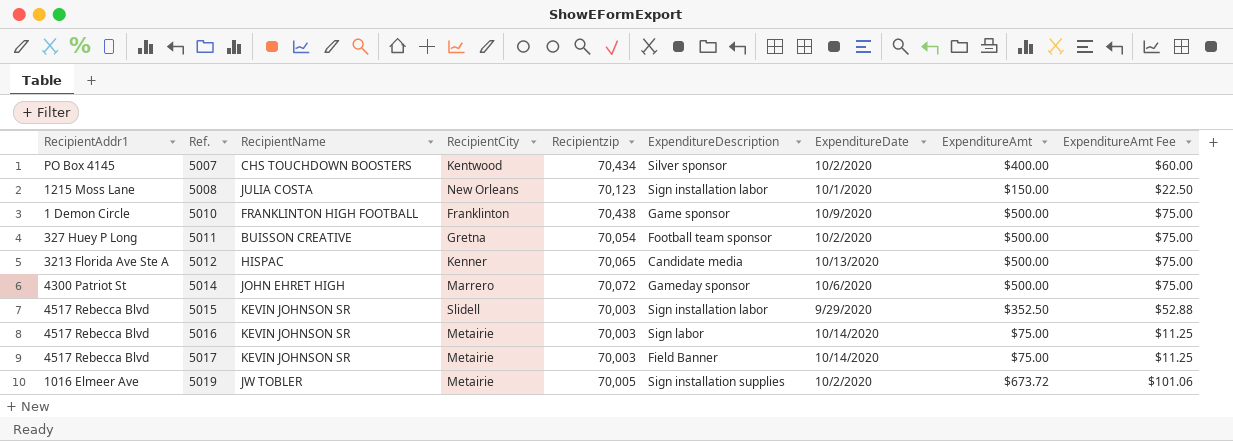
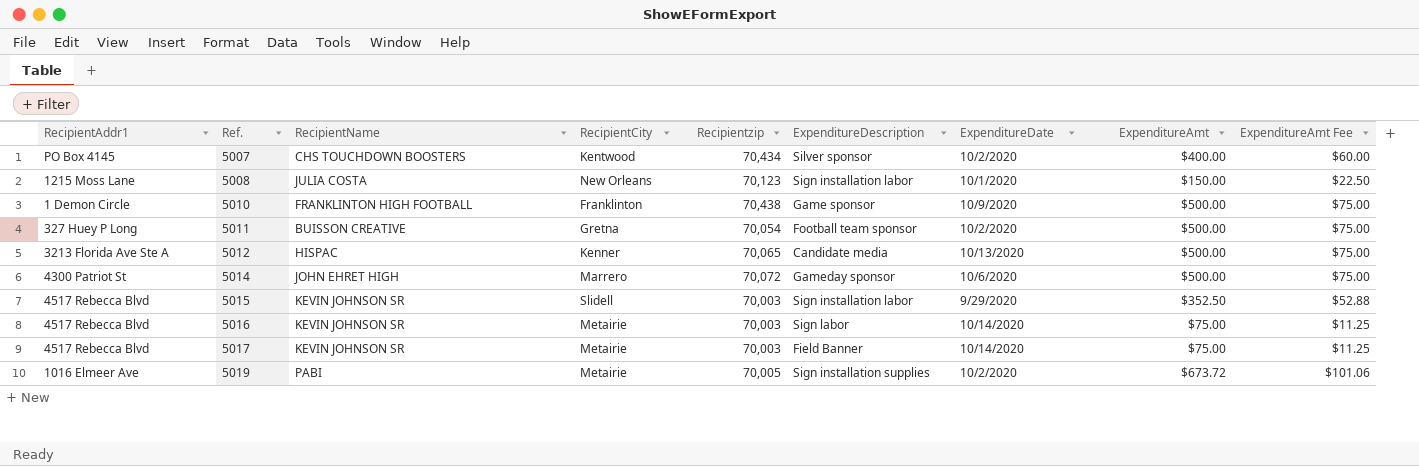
5019 | RecipientName: JW TOBLER -> PABI

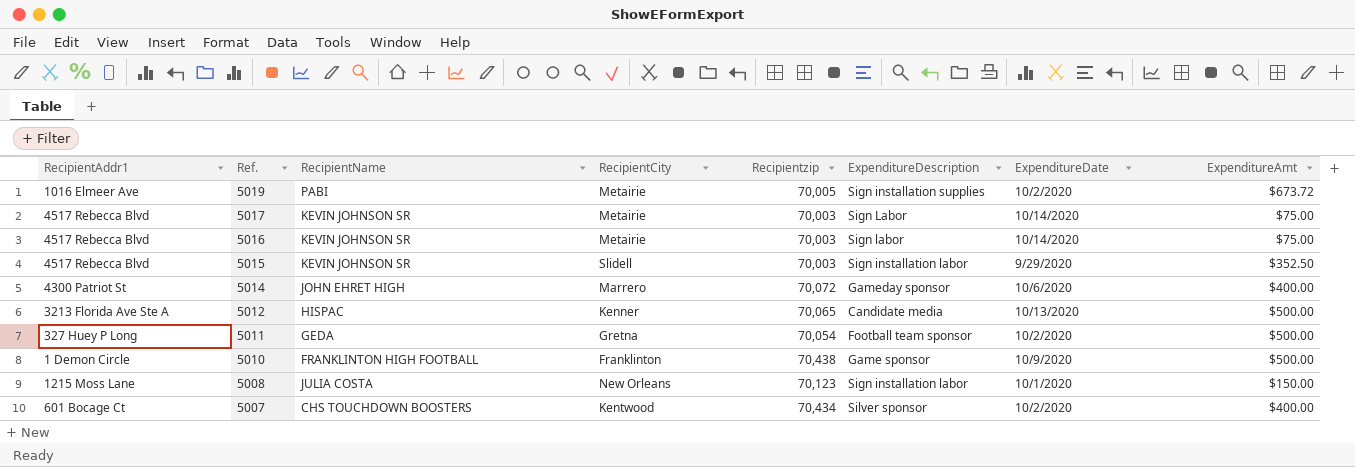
row order: Ref. ascending -> Ref. descending
column ExpenditureAmt Fee | formula: [ExpenditureAmt] * 0.15 -> none
5017 | ExpenditureDescription: Field Banner -> Sign Labor
5014 | ExpenditureAmt: $500.00 -> $400.00
5011 | RecipientName: BUISSON CREATIVE -> GEDA
5007 | RecipientAddr1: PO Box 4145 -> 601 Bocage Ct

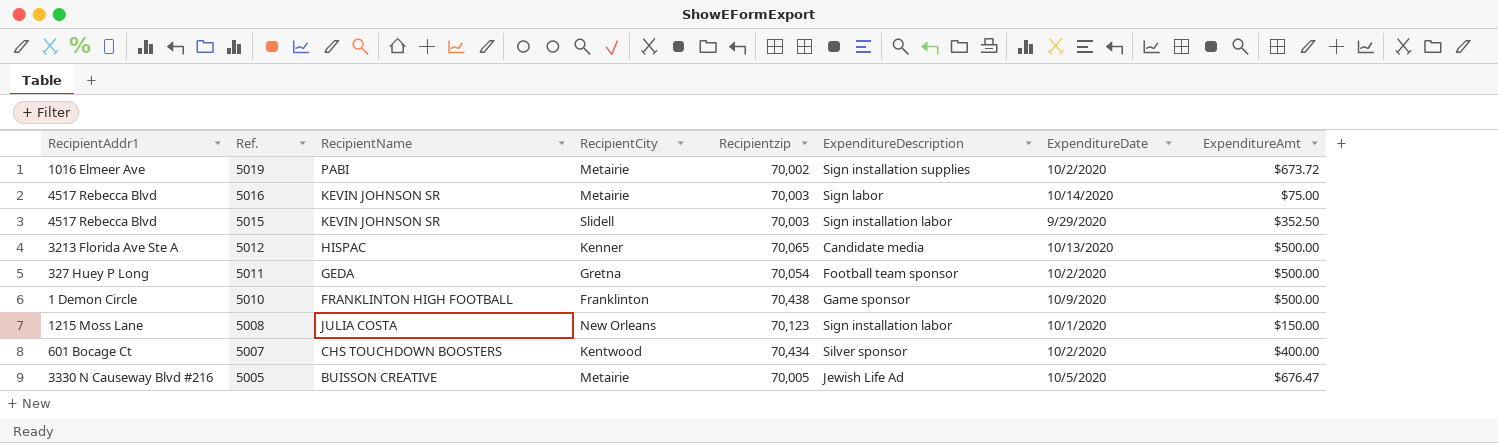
row 5017: 4517 Rebecca Blvd | KEVIN JOHNSON SR | Metairie | 70,003 | Sign Labor | 10/14/2020 | $75.00 -> none
row 5014: 4300 Patriot St | JOHN EHRET HIGH | Marrero | 70,072 | Gameday sponsor | 10/6/2020 | $400.00 -> none
5019 | Recipientzip: 70,005 -> 70,002
row 5005: none -> 3330 N Causeway Blvd #216 | BUISSON CREATIVE | Metairie | 70,005 | Jewish Life Ad | 10/5/2020 | $676.47

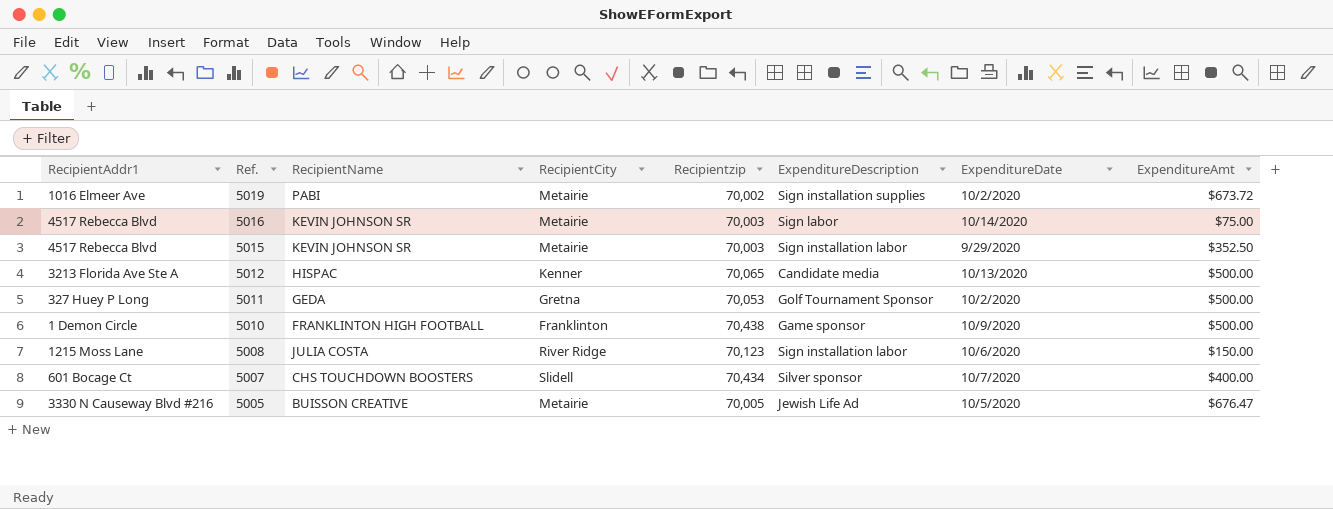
5015 | RecipientCity: Slidell -> Metairie
5011 | Recipientzip: 70,054 -> 70,053
5011 | ExpenditureDescription: Football team sponsor -> Golf Tournament Sponsor
5008 | RecipientCity: New Orleans -> River Ridge
5008 | ExpenditureDate: 10/1/2020 -> 10/6/2020
5007 | RecipientCity: Kentwood -> Slidell
5007 | ExpenditureDate: 10/2/2020 -> 10/7/2020

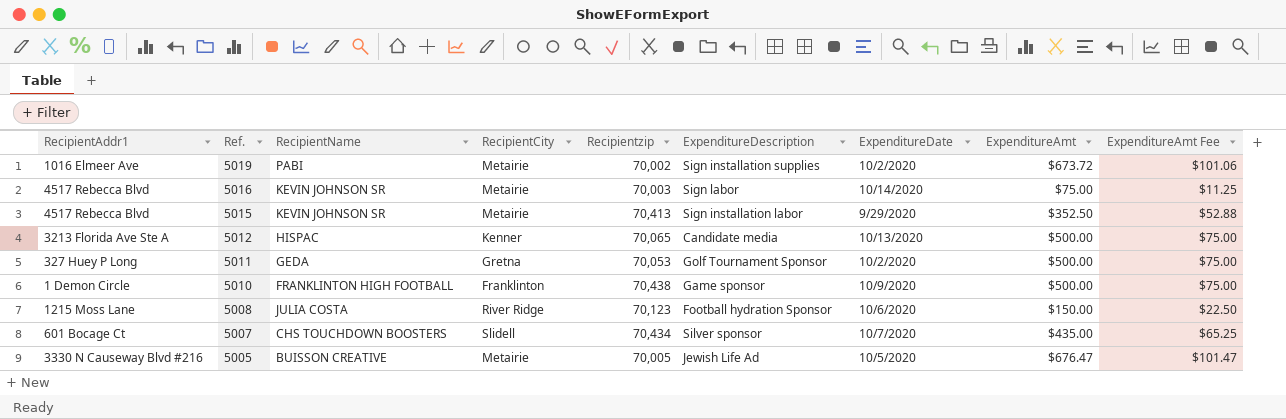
column ExpenditureAmt Fee | formula: none -> [ExpenditureAmt] * 0.15
5015 | Recipientzip: 70,003 -> 70,413
5008 | ExpenditureDescription: Sign installation labor -> Football hydration Sponsor
5007 | ExpenditureAmt: $400.00 -> $435.00

